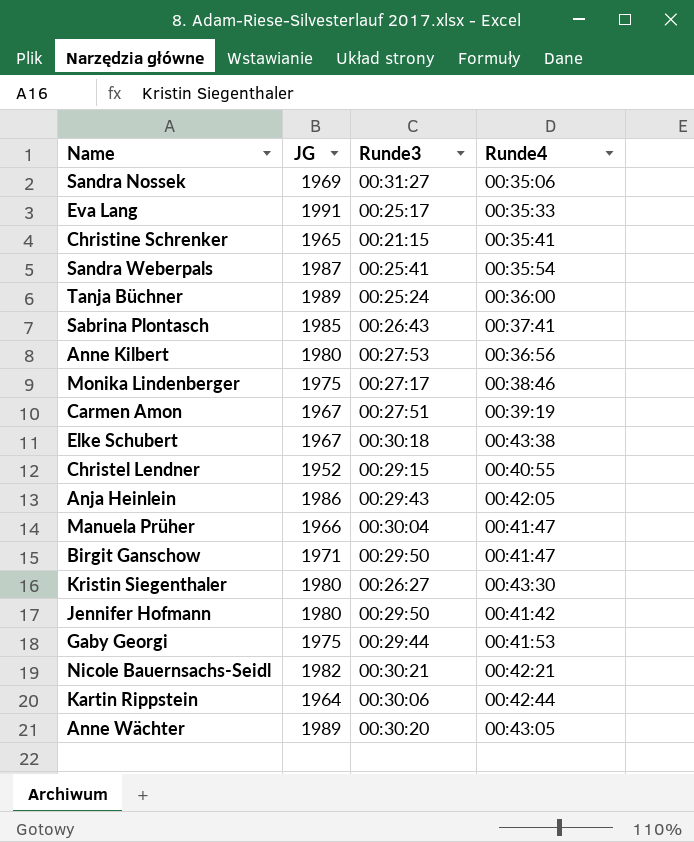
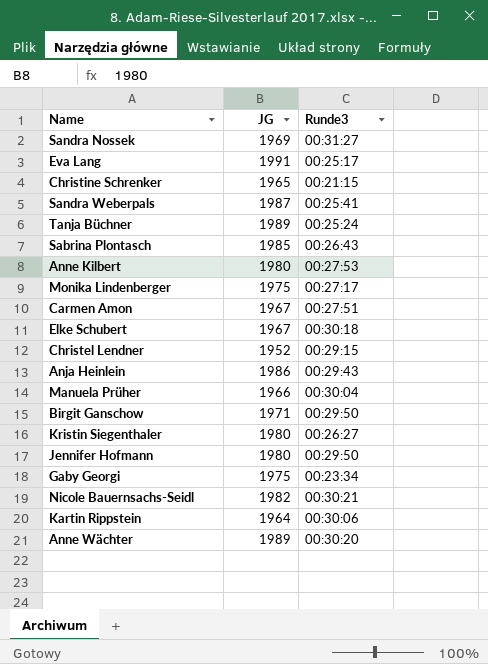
column Runde4 | position: 4 -> none
Gaby Georgi | Runde3: 00:29:44 -> 00:23:34

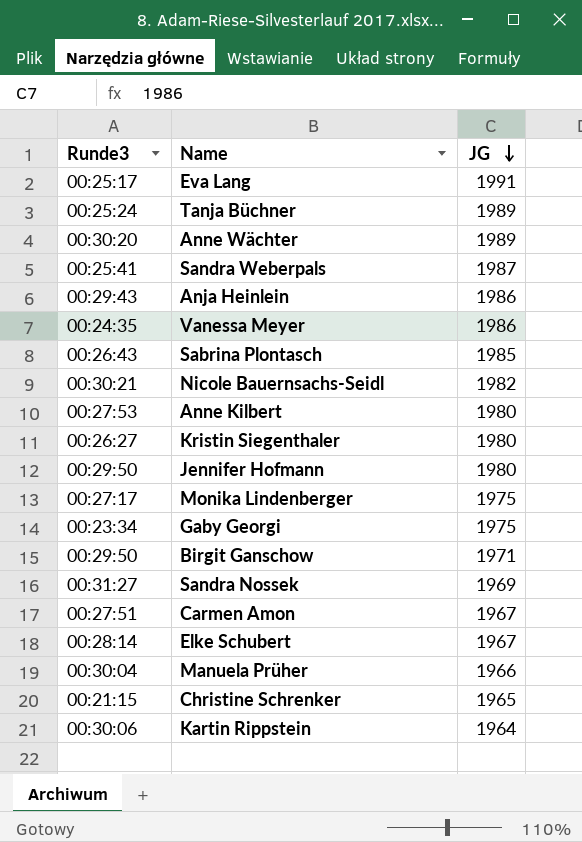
row order: none -> JG descending
column Runde3 | position: 3 -> 1
row Christel Lendner: 1952 | 00:29:15 -> none
row Vanessa Meyer: none -> 00:24:35 | 1986
Elke Schubert | Runde3: 00:30:18 -> 00:28:14

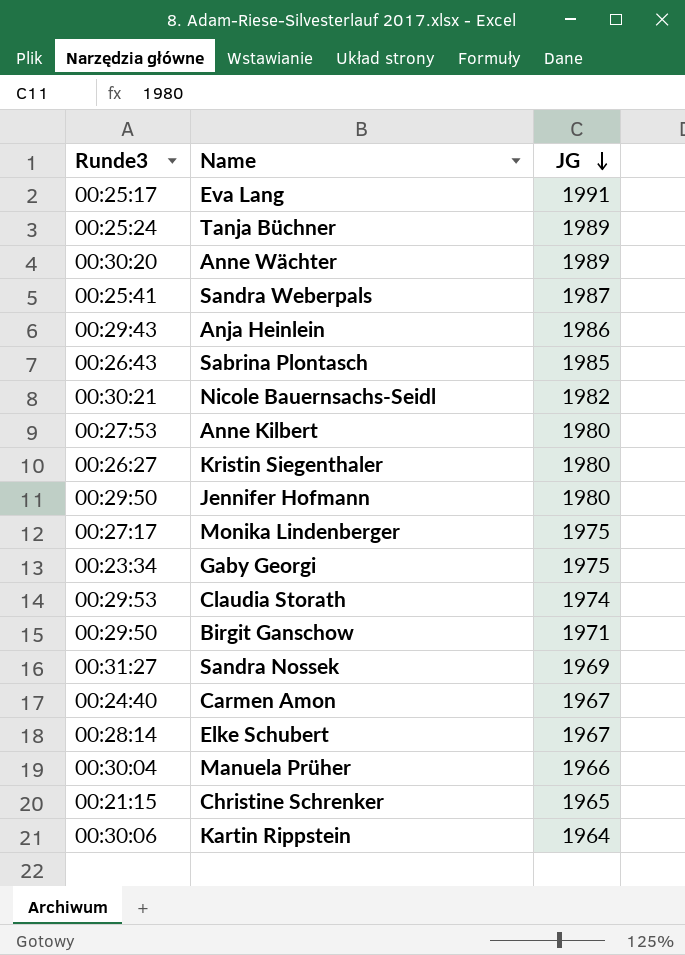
row Vanessa Meyer: 00:24:35 | 1986 -> none
row Claudia Storath: none -> 00:29:53 | 1974
Carmen Amon | Runde3: 00:27:51 -> 00:24:40

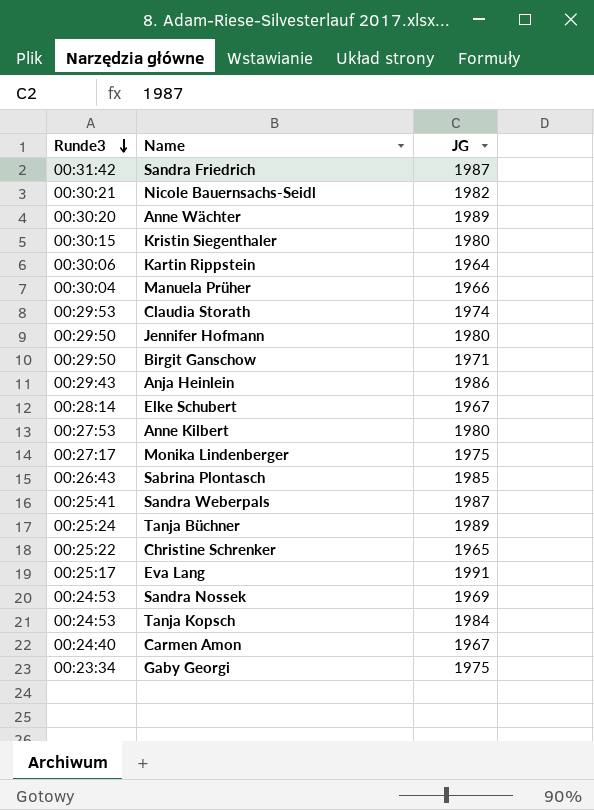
row order: JG descending -> Runde3 descending
row Sandra Friedrich: none -> 00:31:42 | 1987
Kristin Siegenthaler | Runde3: 00:26:27 -> 00:30:15
Christine Schrenker | Runde3: 00:21:15 -> 00:25:22
Sandra Nossek | Runde3: 00:31:27 -> 00:24:53
row Tanja Kopsch: none -> 00:24:53 | 1984

